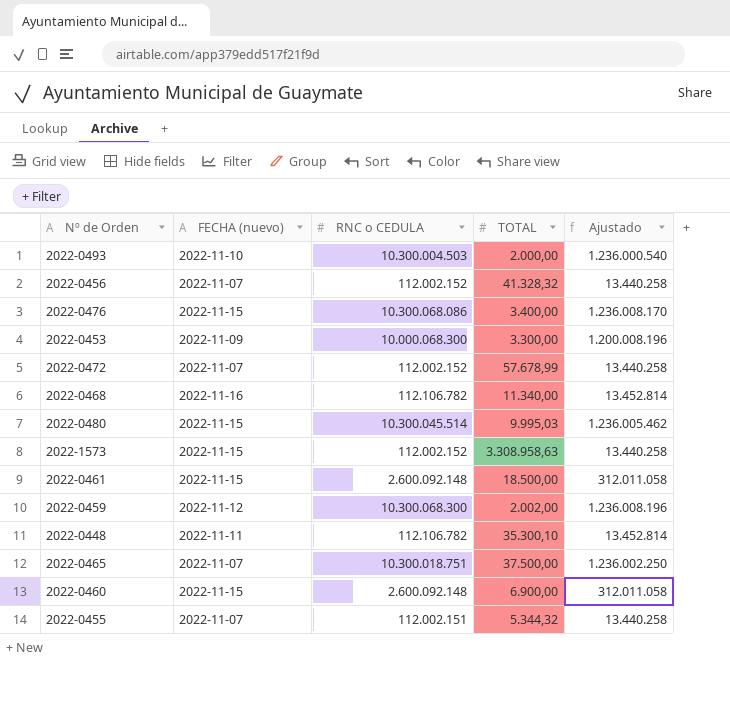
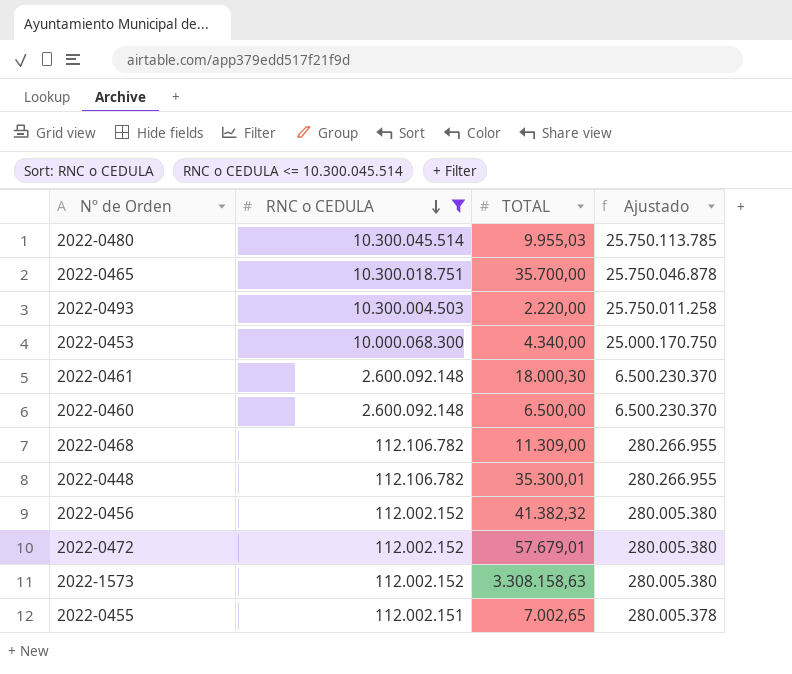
filter: none -> RNC o CEDULA <= 10.300.045.514
row order: none -> RNC o CEDULA descending
column FECHA (nuevo) | position: 2 -> none
column Ajustado | formula: [RNC o CEDULA] * 0,12 -> [RNC o CEDULA] * 2,5
2022-0480 | TOTAL: 9.995,03 -> 9.955,03
2022-0465 | TOTAL: 37.500,00 -> 35.700,00
2022-0493 | TOTAL: 2.000,00 -> 2.220,00
2022-0453 | TOTAL: 3.300,00 -> 4.340,00
2022-0461 | TOTAL: 18.500,00 -> 18.000,30
2022-0460 | TOTAL: 6.900,00 -> 6.500,00
2022-0468 | TOTAL: 11.340,00 -> 11.309,00
2022-0448 | TOTAL: 35.300,10 -> 35.300,01
2022-0456 | TOTAL: 41.328,32 -> 41.382,32
2022-0472 | TOTAL: 57.678,99 -> 57.679,01
2022-1573 | TOTAL: 3.308.958,63 -> 3.308.158,63
2022-0455 | TOTAL: 5.344,32 -> 7.002,65

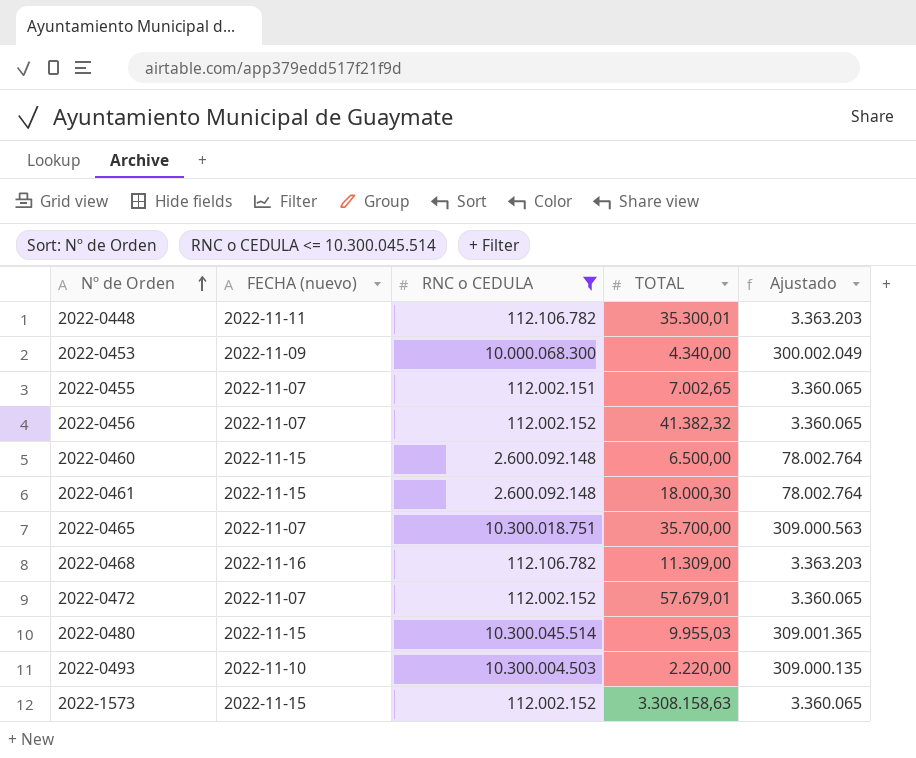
row order: RNC o CEDULA descending -> Nº de Orden ascending
column FECHA (nuevo) | position: none -> 2
column Ajustado | formula: [RNC o CEDULA] * 2,5 -> [RNC o CEDULA] * 0,03

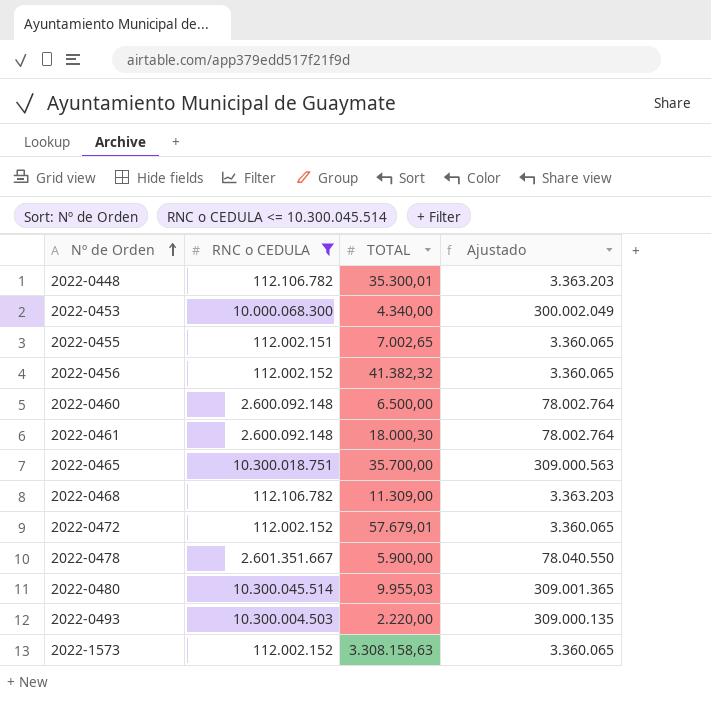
column FECHA (nuevo) | position: 2 -> none
row 2022-0478: none -> 2.601.351.667 | 5.900,00 | 78.040.550

